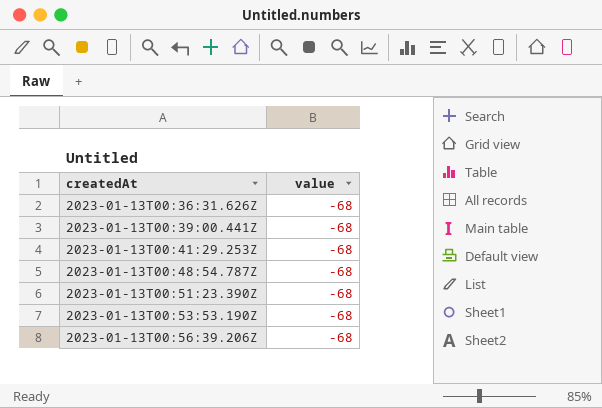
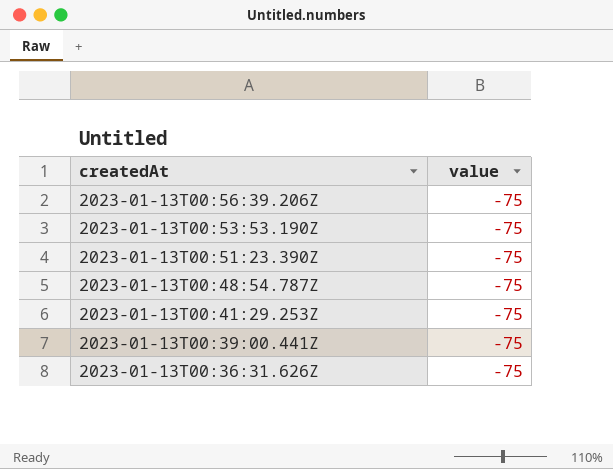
row order: createdAt ascending -> createdAt descending
2023-01-13T00:56:39.206Z | value: -68 -> -75
2023-01-13T00:53:53.190Z | value: -68 -> -75
2023-01-13T00:51:23.390Z | value: -68 -> -75
2023-01-13T00:48:54.787Z | value: -68 -> -75
2023-01-13T00:41:29.253Z | value: -68 -> -75
2023-01-13T00:39:00.441Z | value: -68 -> -75
2023-01-13T00:36:31.626Z | value: -68 -> -75

